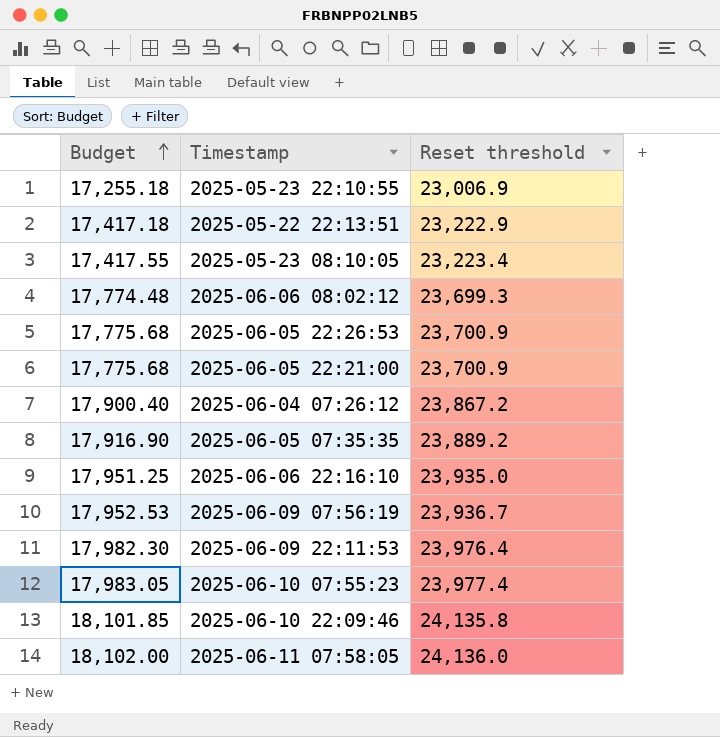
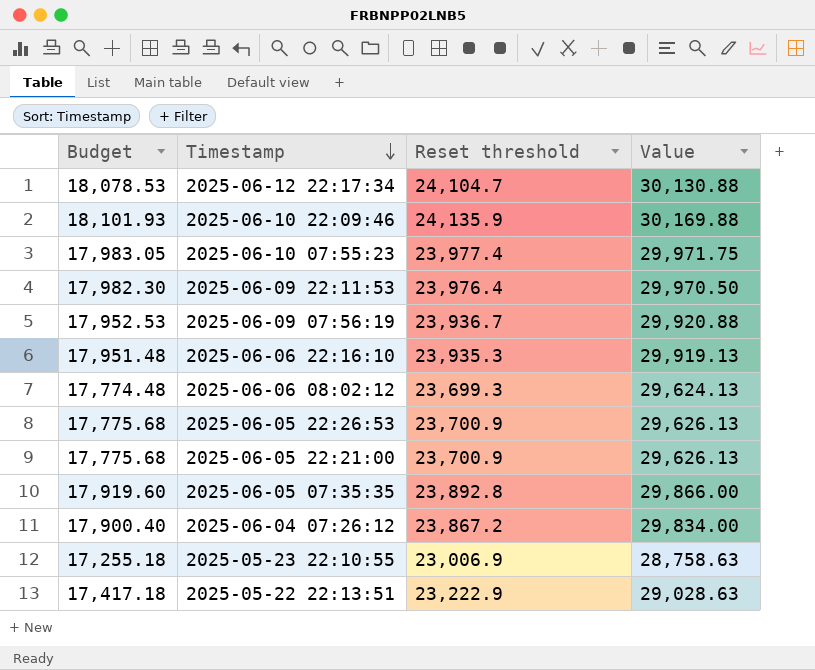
row order: Budget ascending -> Timestamp descending
column Value | formula: none -> [Reset threshold] * 1.25
row 2025-05-23 08:10:05: 17,417.55 | 23,223.4 -> none
row 2025-06-11 07:58:05: 18,102.00 | 24,136.0 -> none
row 2025-06-12 22:17:34: none -> 18,078.53 | 24,104.7 | 30,130.88
2025-06-10 22:09:46 | Budget: 18,101.85 -> 18,101.93
2025-06-10 22:09:46 | Reset threshold: 24,135.8 -> 24,135.9
2025-06-06 22:16:10 | Budget: 17,951.25 -> 17,951.48
2025-06-06 22:16:10 | Reset threshold: 23,935.0 -> 23,935.3
2025-06-05 07:35:35 | Budget: 17,916.90 -> 17,919.60
2025-06-05 07:35:35 | Reset threshold: 23,889.2 -> 23,892.8

